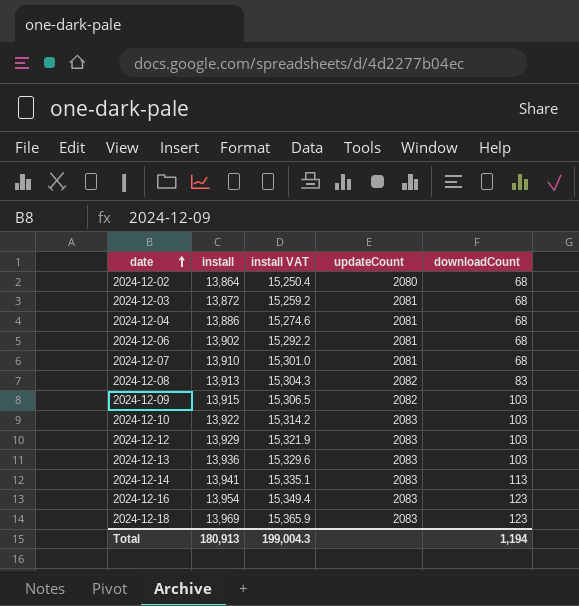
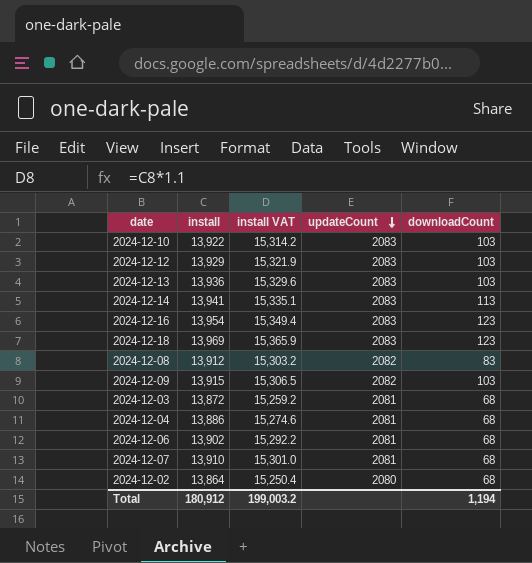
row order: date ascending -> updateCount descending
2024-12-08 | install: 13,913 -> 13,912
2024-12-08 | install VAT: 15,304.3 -> 15,303.2
Total | install: 180,913 -> 180,912
Total | install VAT: 199,004.3 -> 199,003.2

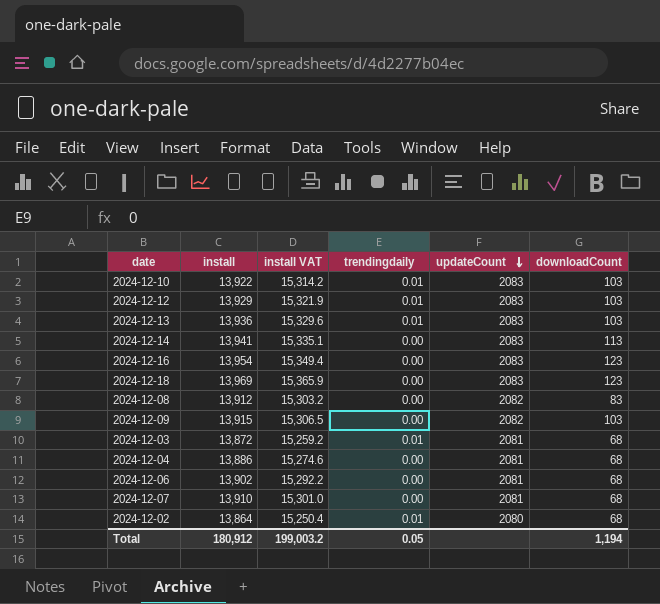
column trendingdaily | position: none -> 4

